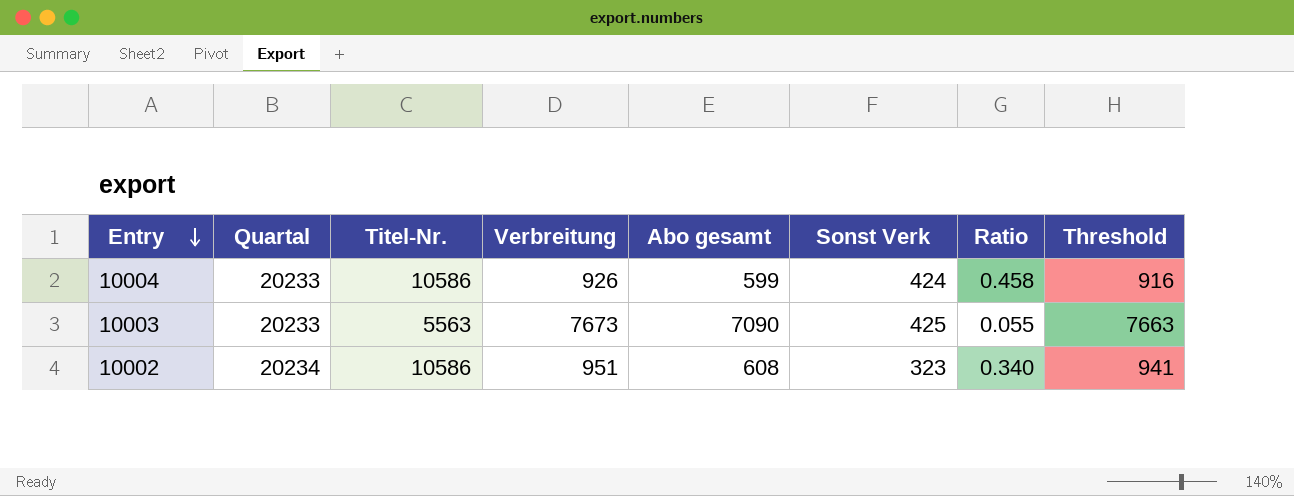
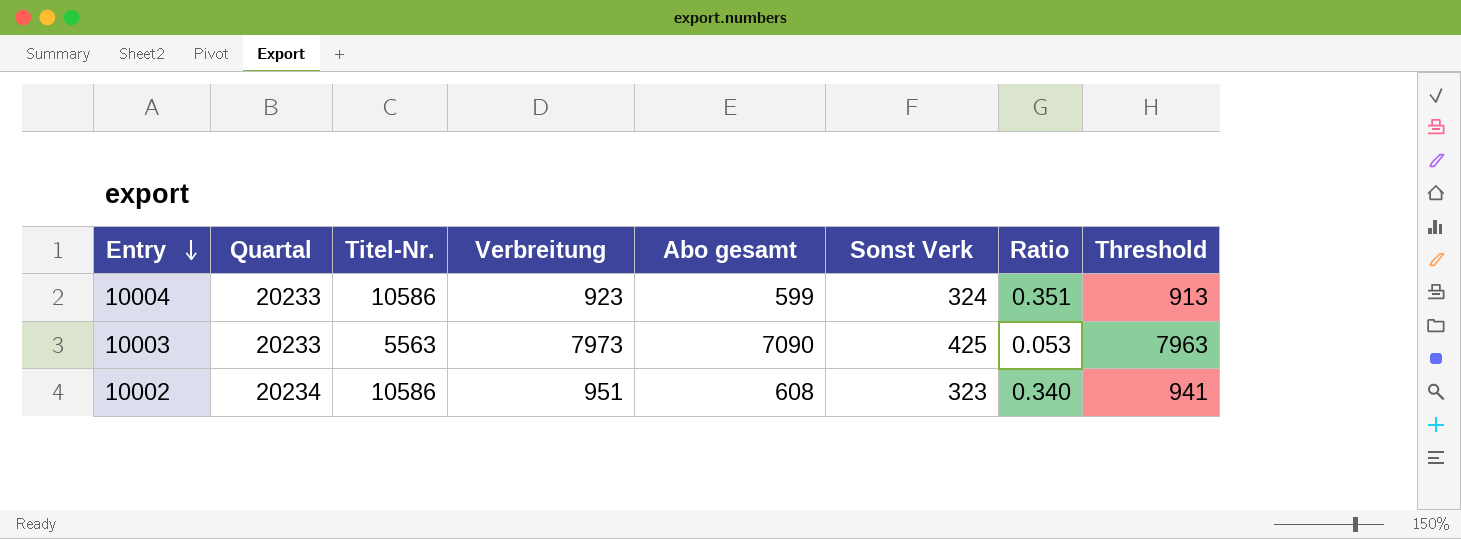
10004 | Verbreitung: 926 -> 923
10004 | Sonst Verk: 424 -> 324
10004 | Ratio: 0.458 -> 0.351
10004 | Threshold: 916 -> 913
10003 | Verbreitung: 7673 -> 7973
10003 | Ratio: 0.055 -> 0.053
10003 | Threshold: 7663 -> 7963

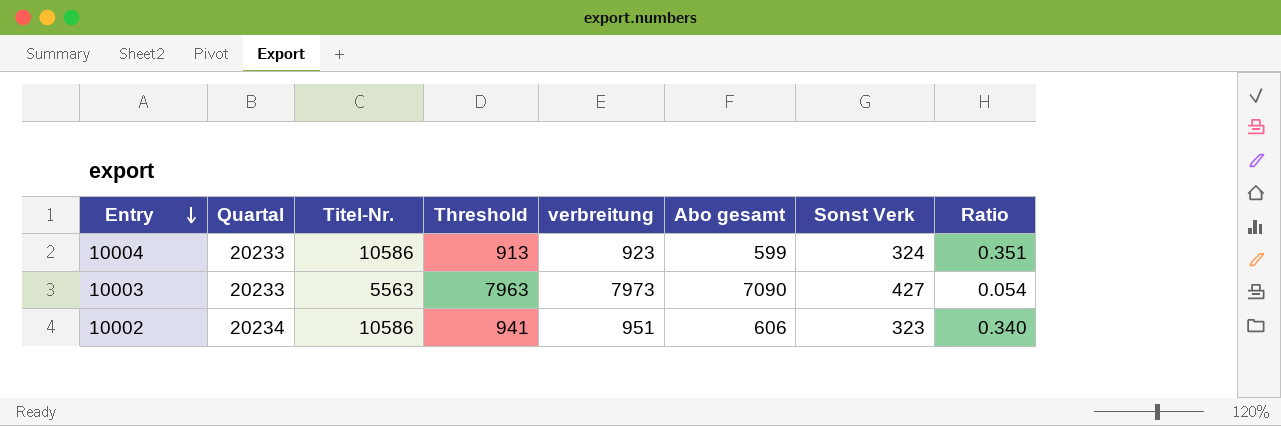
column Threshold | position: 8 -> 4
column name: Verbreitung -> verbreitung
10003 | Sonst Verk: 425 -> 427
10003 | Ratio: 0.053 -> 0.054
10002 | Abo gesamt: 608 -> 606

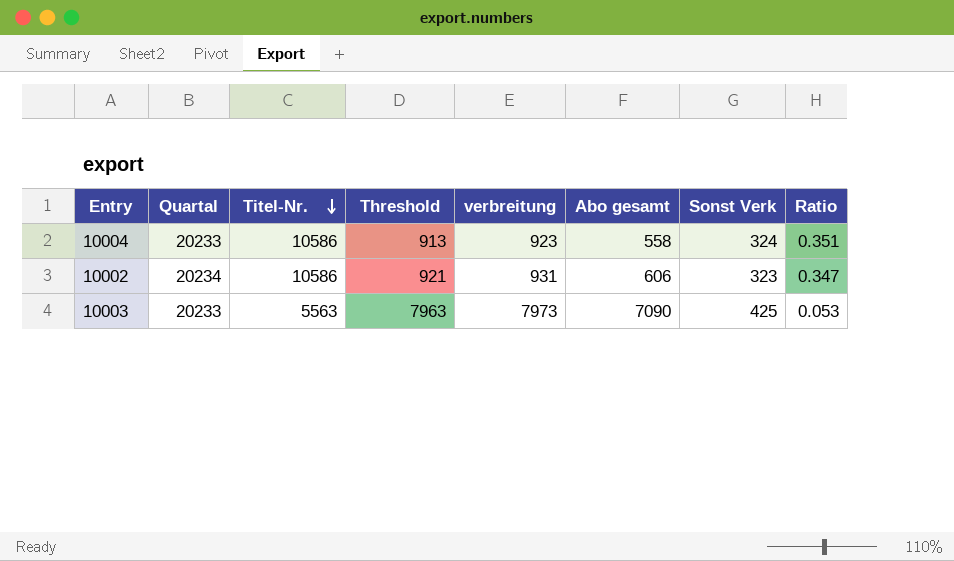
row order: Entry descending -> Titel-Nr. descending
10004 | Abo gesamt: 599 -> 558
10002 | Threshold: 941 -> 921
10002 | verbreitung: 951 -> 931
10002 | Ratio: 0.340 -> 0.347
10003 | Sonst Verk: 427 -> 425
10003 | Ratio: 0.054 -> 0.053

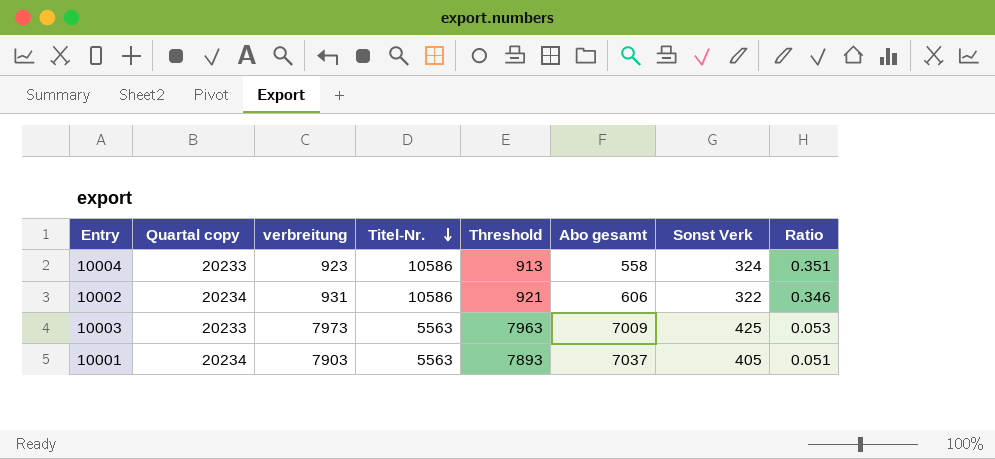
column name: Quartal -> Quartal copy
column verbreitung | position: 5 -> 3
10002 | Sonst Verk: 323 -> 322
10002 | Ratio: 0.347 -> 0.346
10003 | Abo gesamt: 7090 -> 7009
row 10001: none -> 20234 | 7903 | 5563 | 7893 | 7037 | 405 | 0.051

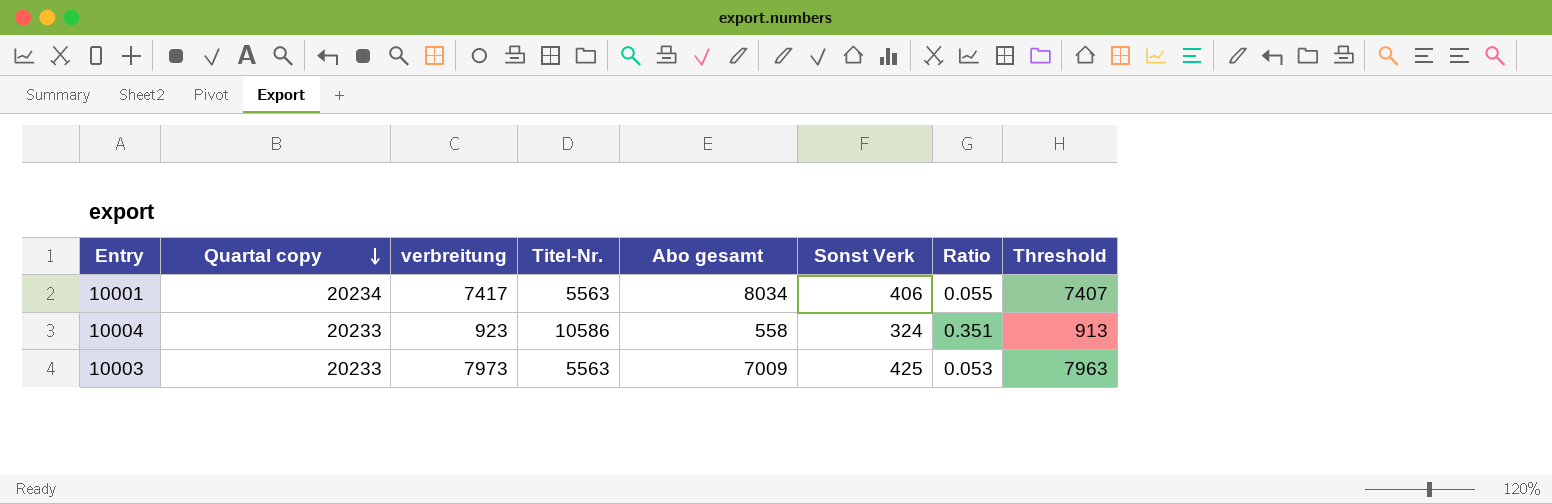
row order: Titel-Nr. descending -> Quartal copy descending
column Threshold | position: 5 -> 8
row 10002: 20234 | 931 | 10586 | 921 | 606 | 322 | 0.346 -> none
10001 | verbreitung: 7903 -> 7417
10001 | Abo gesamt: 7037 -> 8034
10001 | Sonst Verk: 405 -> 406
10001 | Ratio: 0.051 -> 0.055
10001 | Threshold: 7893 -> 7407

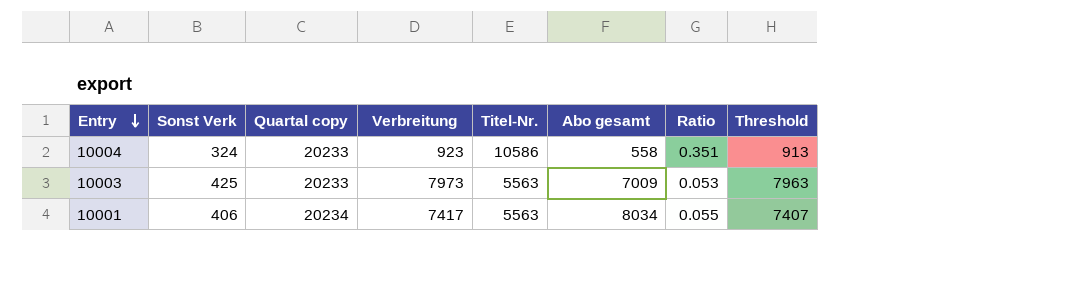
row order: Quartal copy descending -> Entry descending
column Sonst Verk | position: 6 -> 2
column name: verbreitung -> Verbreitung

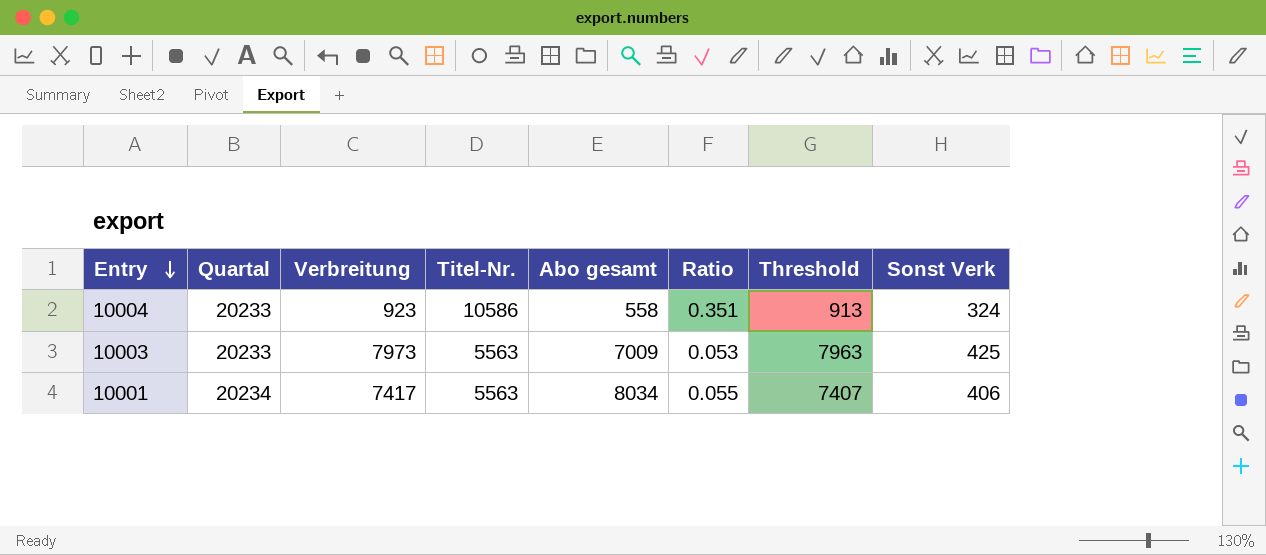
column name: Quartal copy -> Quartal
column Sonst Verk | position: 2 -> 8

